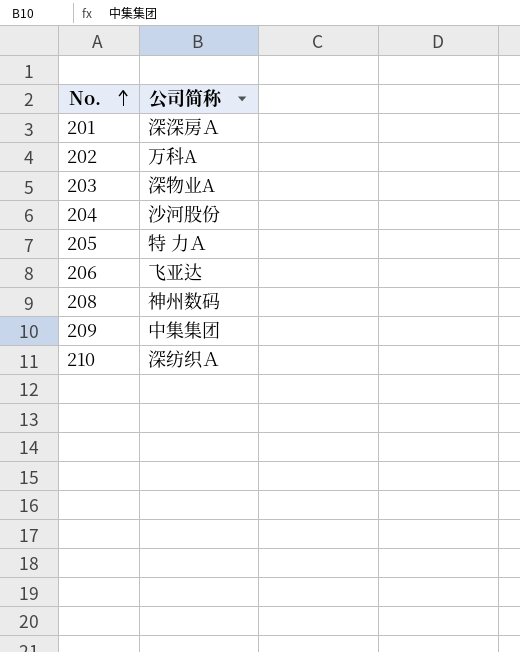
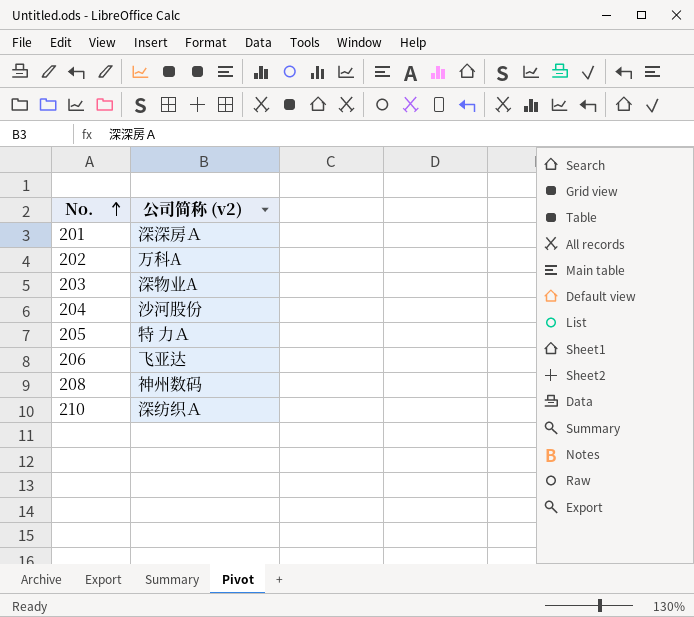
column name: 公司简称 -> 公司简称 (v2)
row 209: 中集集团 -> none

